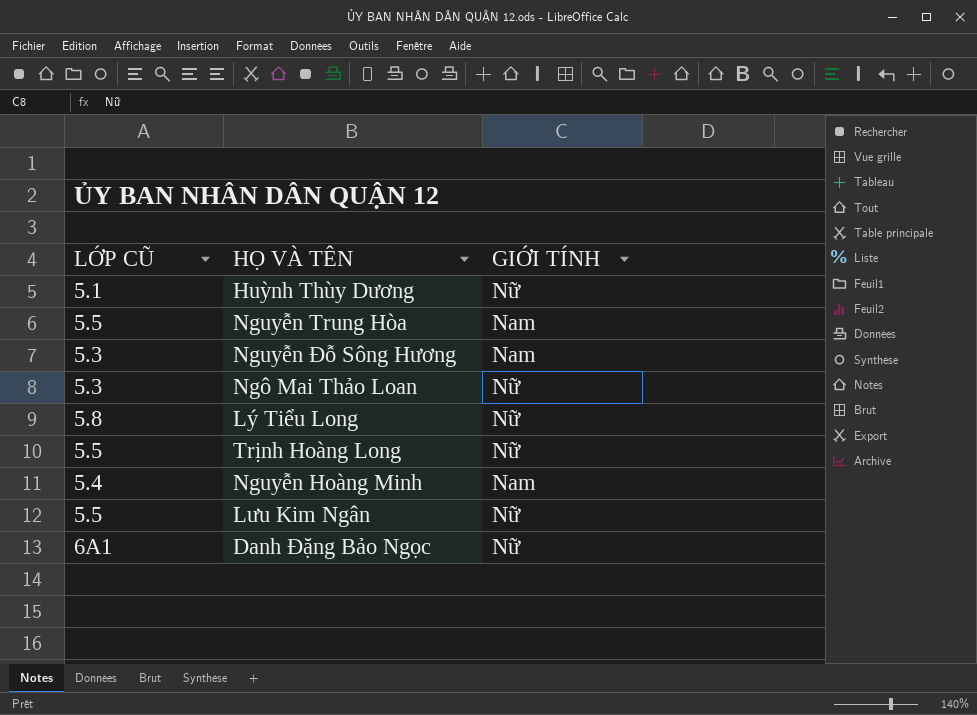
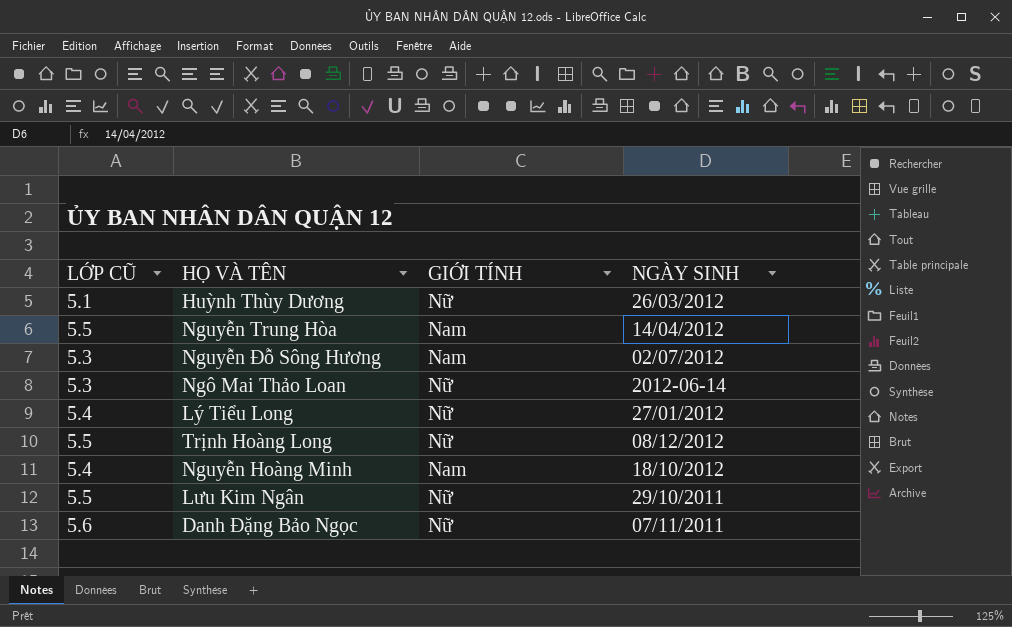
column NGÀY SINH | position: none -> 4
Lý Tiểu Long | LỚP CŨ: 5.8 -> 5.4
Danh Đặng Bảo Ngọc | LỚP CŨ: 6A1 -> 5.6

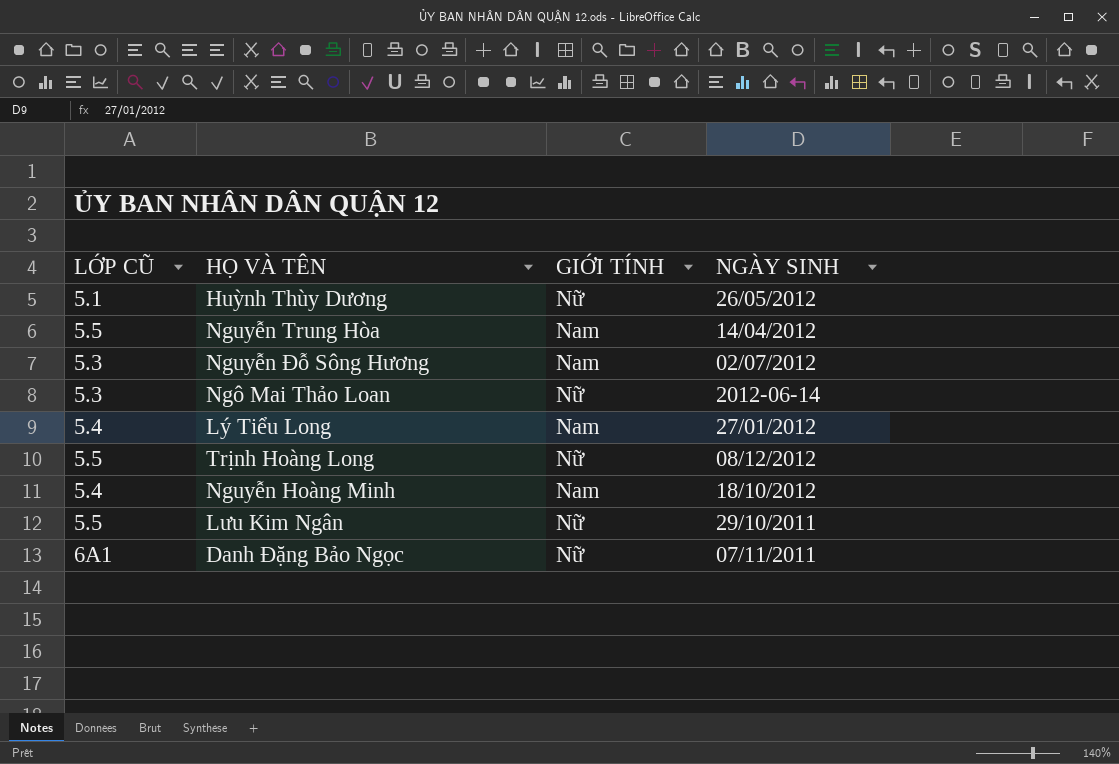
Huỳnh Thùy Dương | NGÀY SINH: 26/03/2012 -> 26/05/2012
Lý Tiểu Long | GIỚI TÍNH: Nữ -> Nam
Danh Đặng Bảo Ngọc | LỚP CŨ: 5.6 -> 6A1

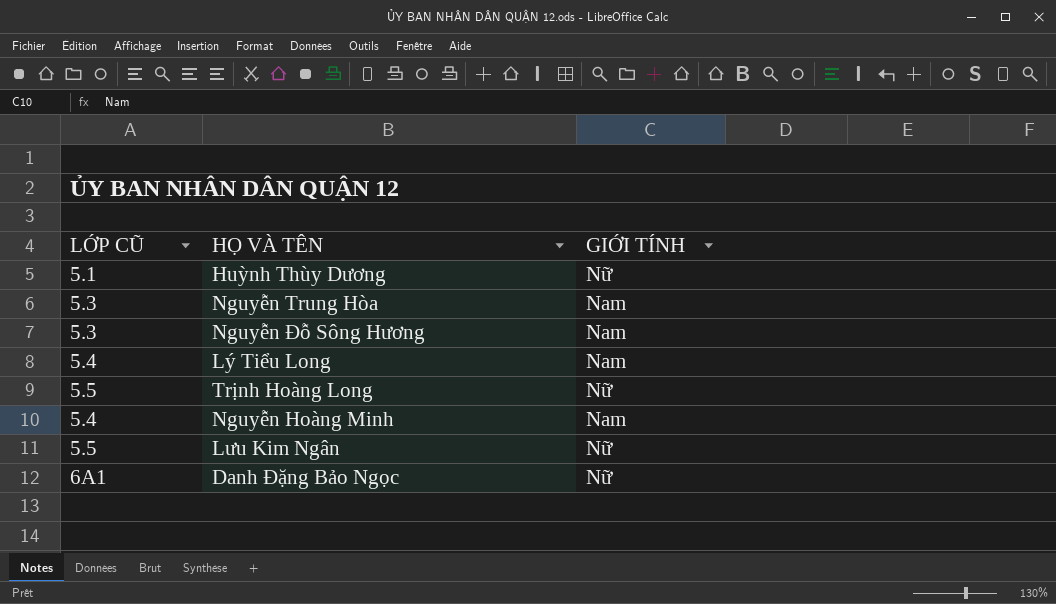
column NGÀY SINH | position: 4 -> none
row Ngô Mai Thảo Loan: 5.3 | Nữ | 2012-06-14 -> none
Nguyễn Trung Hòa | LỚP CŨ: 5.5 -> 5.3

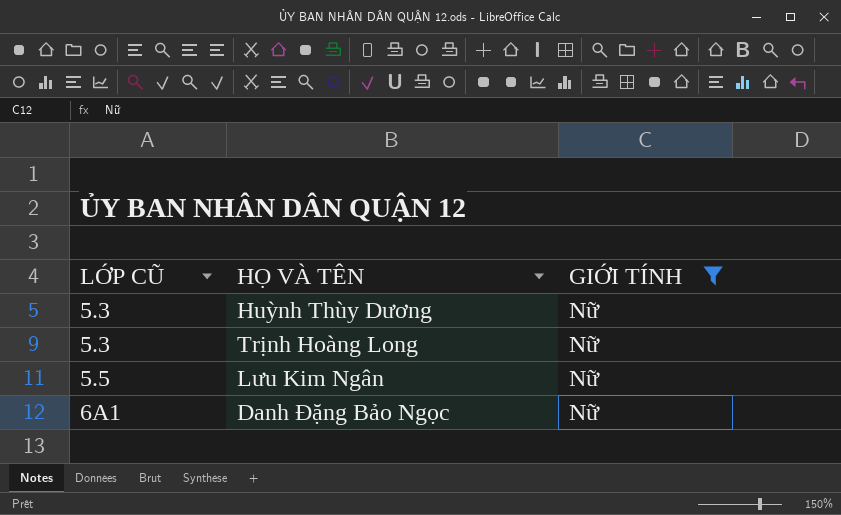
filter: none -> GIỚI TÍNH = Nữ
Huỳnh Thùy Dương | LỚP CŨ: 5.1 -> 5.3
Trịnh Hoàng Long | LỚP CŨ: 5.5 -> 5.3

